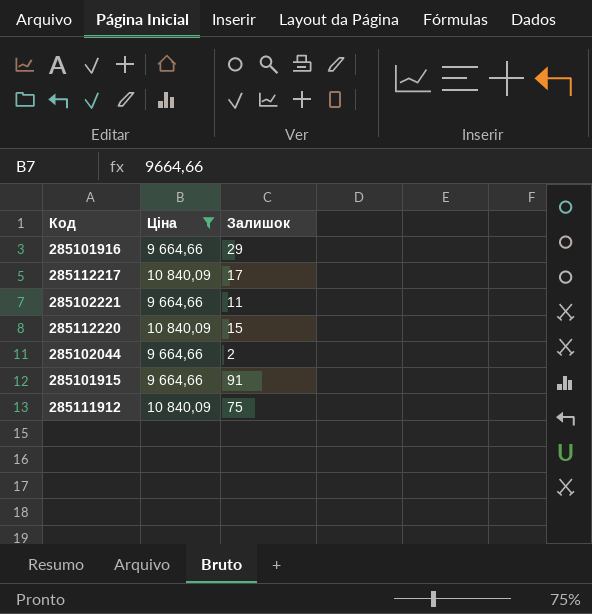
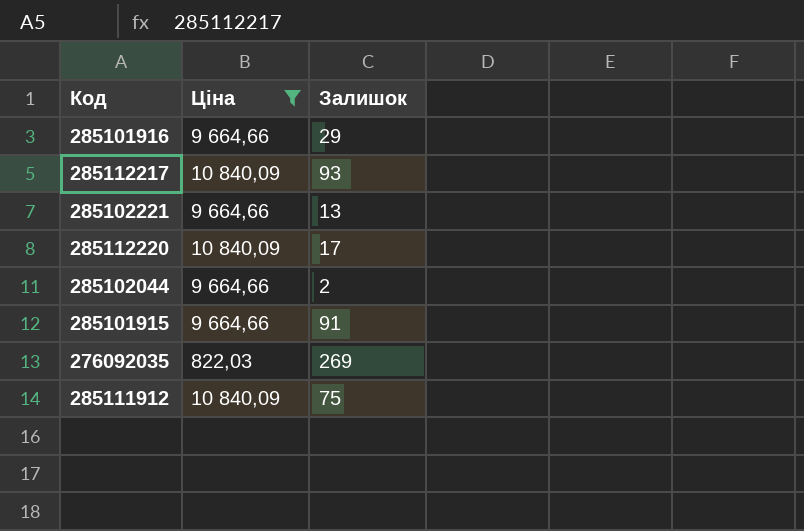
285112217 | Залишок: 17 -> 93
285102221 | Залишок: 11 -> 13
285112220 | Залишок: 15 -> 17
row 276092035: none -> 822,03 | 269

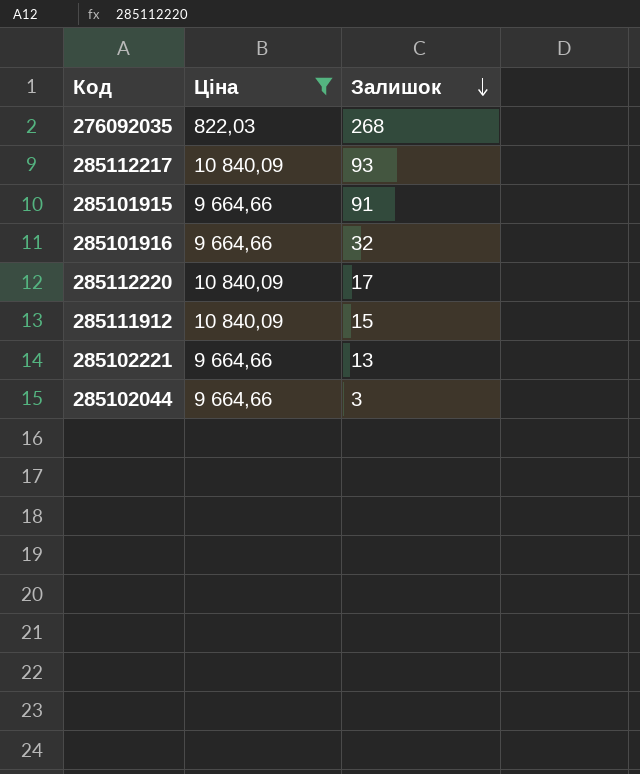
row order: none -> Залишок descending
276092035 | Залишок: 269 -> 268
285101916 | Залишок: 29 -> 32
285111912 | Залишок: 75 -> 15
285102044 | Залишок: 2 -> 3

